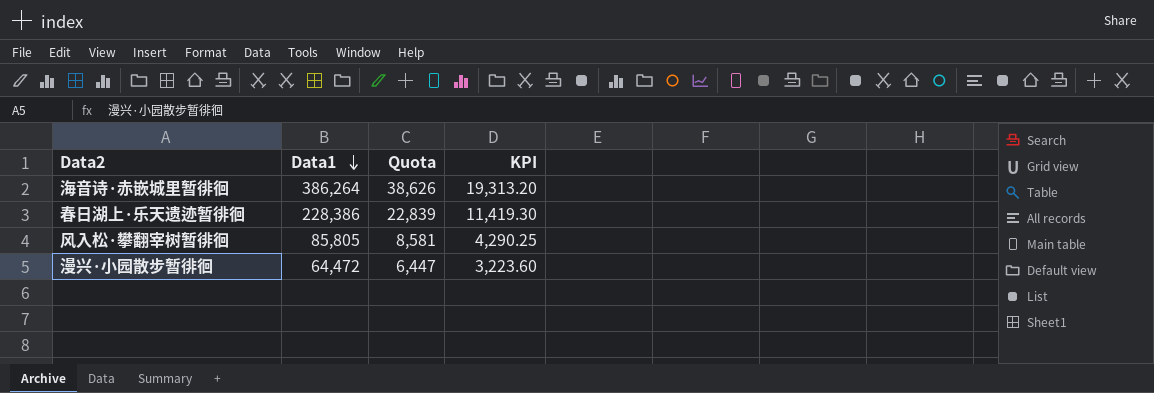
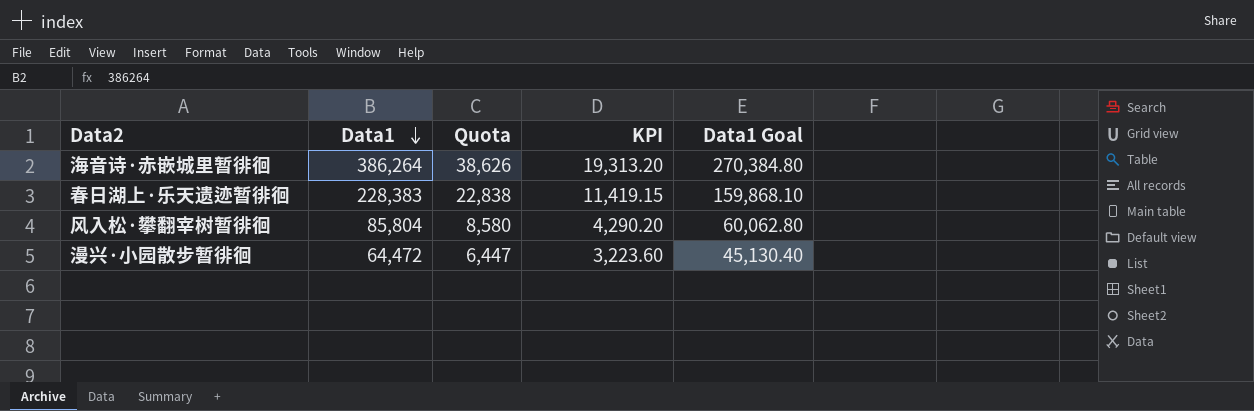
column Data1 Goal | formula: none -> [Data1] * 0.7
春日湖上·乐天遗迹暂徘徊 | Data1: 228,386 -> 228,383
春日湖上·乐天遗迹暂徘徊 | Quota: 22,839 -> 22,838
春日湖上·乐天遗迹暂徘徊 | KPI: 11,419.30 -> 11,419.15
风入松·攀翻宰树暂徘徊 | Data1: 85,805 -> 85,804
风入松·攀翻宰树暂徘徊 | Quota: 8,581 -> 8,580
风入松·攀翻宰树暂徘徊 | KPI: 4,290.25 -> 4,290.20

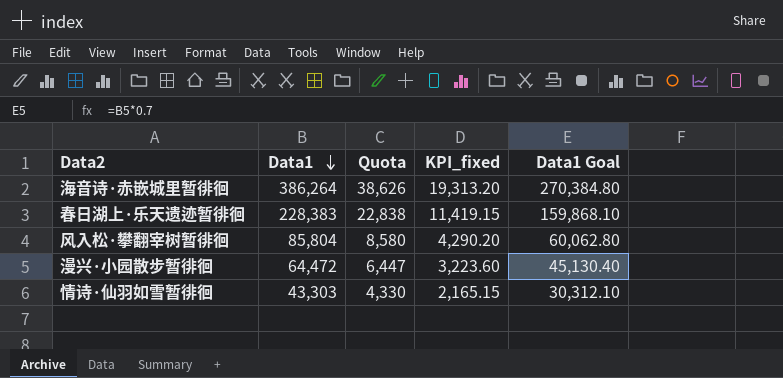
column name: KPI -> KPI_fixed
row 情诗·仙羽如雪暂徘徊: none -> 43,303 | 4,330 | 2,165.15 | 30,312.10

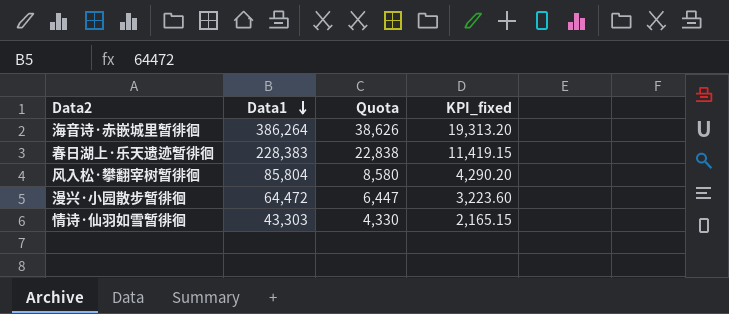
column Data1 Goal | formula: [Data1] * 0.7 -> none

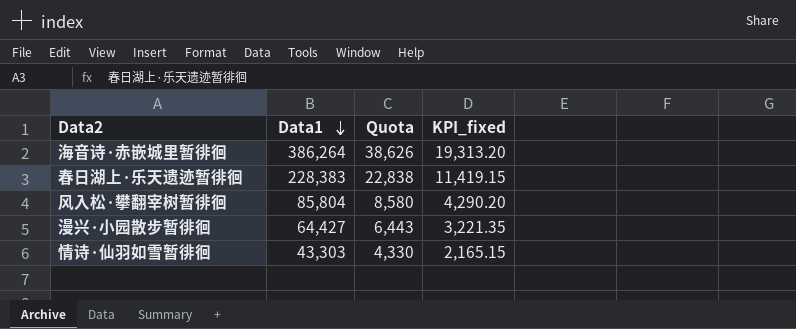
漫兴·小园散步暂徘徊 | Data1: 64,472 -> 64,427
漫兴·小园散步暂徘徊 | Quota: 6,447 -> 6,443
漫兴·小园散步暂徘徊 | KPI_fixed: 3,223.60 -> 3,221.35

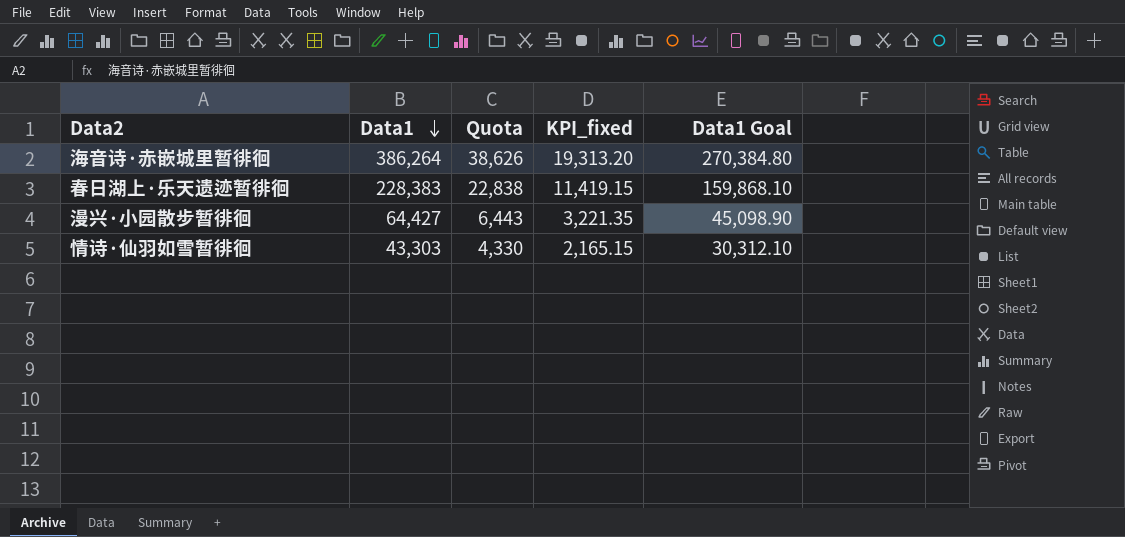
column Data1 Goal | formula: none -> [Data1] * 0.7
row 风入松·攀翻宰树暂徘徊: 85,804 | 8,580 | 4,290.20 -> none

